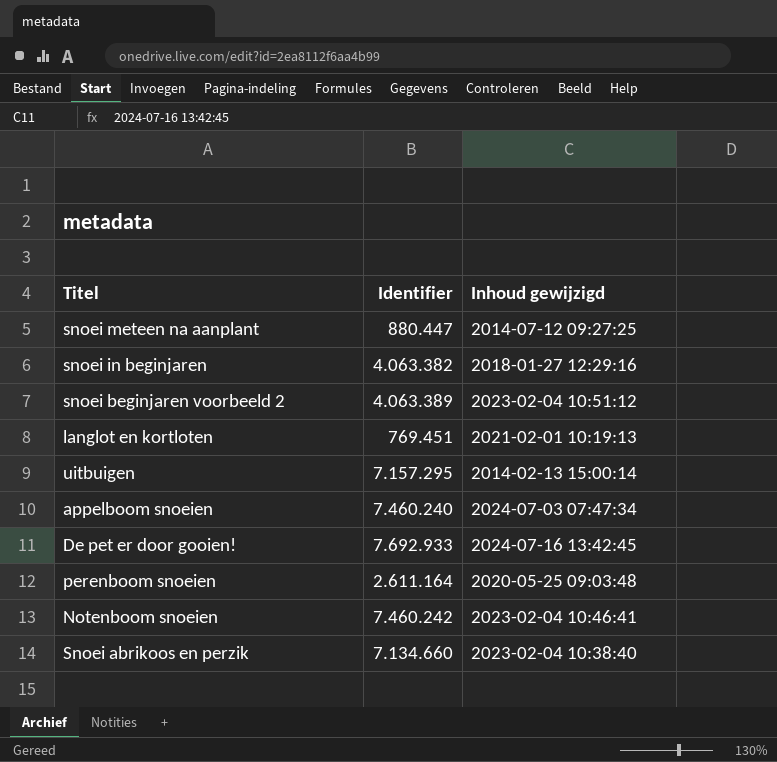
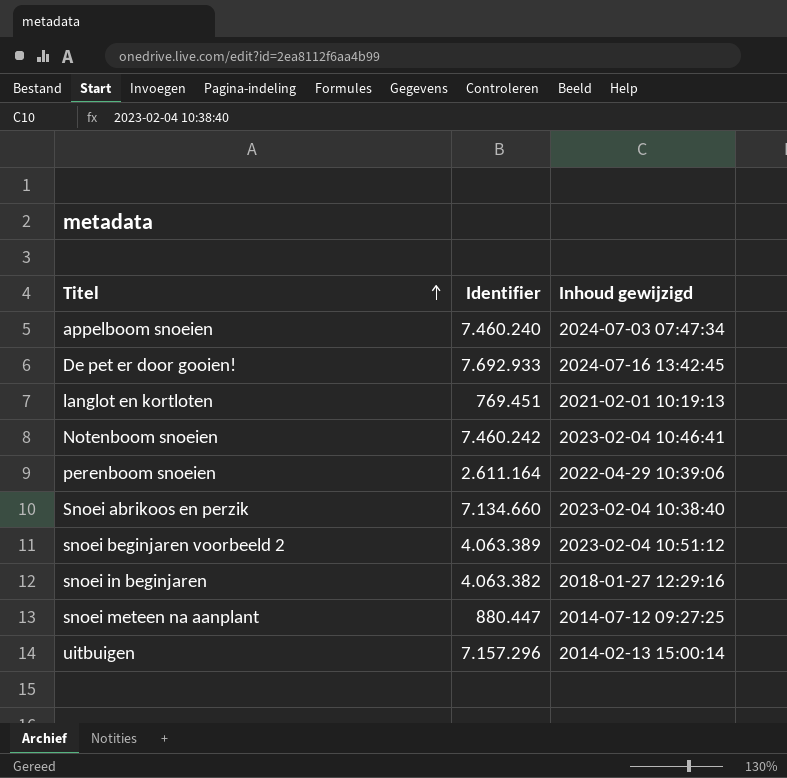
row order: none -> Titel ascending
perenboom snoeien | Inhoud gewijzigd: 2020-05-25 09:03:48 -> 2022-04-29 10:39:06
uitbuigen | Identifier: 7.157.295 -> 7.157.296

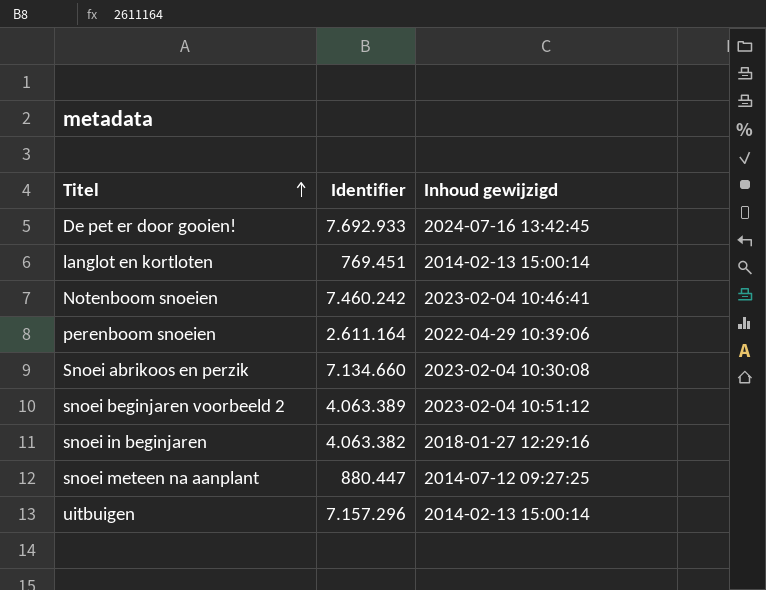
row appelboom snoeien: 7.460.240 | 2024-07-03 07:47:34 -> none
langlot en kortloten | Inhoud gewijzigd: 2021-02-01 10:19:13 -> 2014-02-13 15:00:14
Snoei abrikoos en perzik | Inhoud gewijzigd: 2023-02-04 10:38:40 -> 2023-02-04 10:30:08

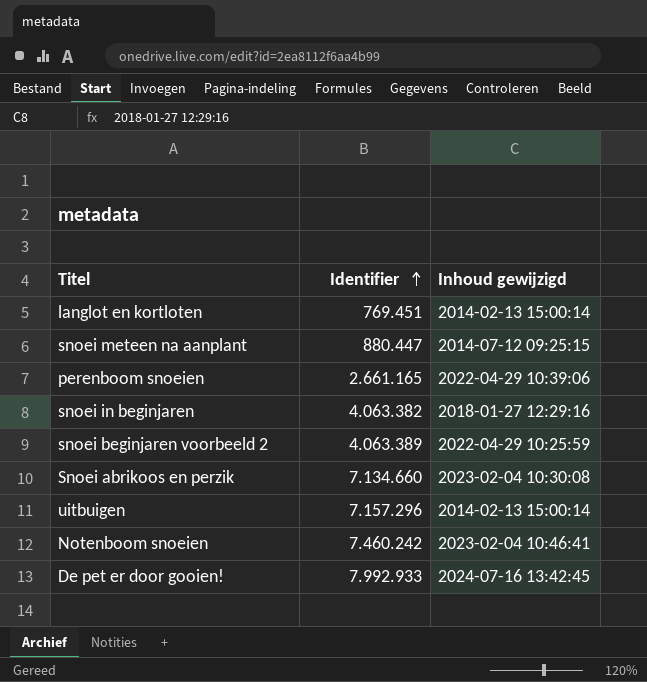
row order: Titel ascending -> Identifier ascending
snoei meteen na aanplant | Inhoud gewijzigd: 2014-07-12 09:27:25 -> 2014-07-12 09:25:15
perenboom snoeien | Identifier: 2.611.164 -> 2.661.165
snoei beginjaren voorbeeld 2 | Inhoud gewijzigd: 2023-02-04 10:51:12 -> 2022-04-29 10:25:59
De pet er door gooien! | Identifier: 7.692.933 -> 7.992.933

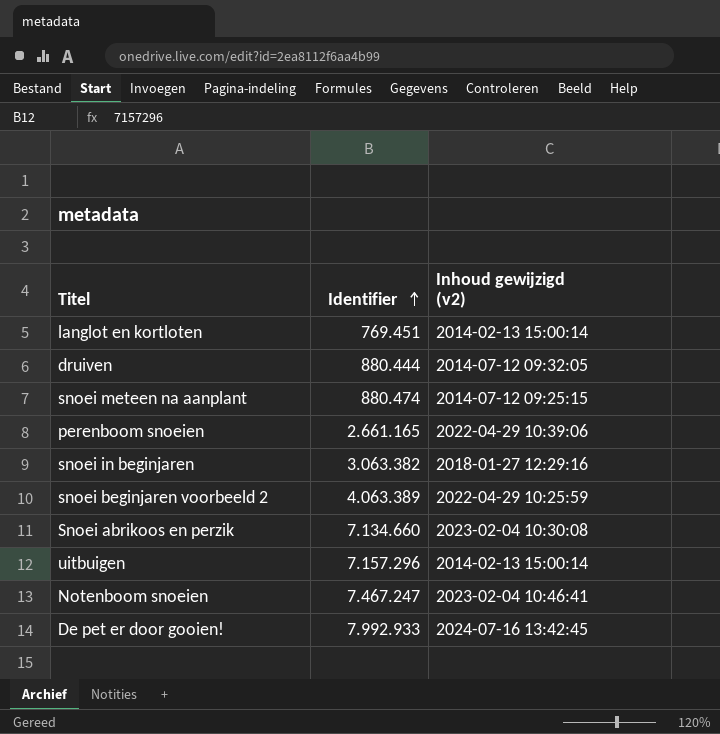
column name: Inhoud gewijzigd -> Inhoud gewijzigd (v2)
row druiven: none -> 880.444 | 2014-07-12 09:32:05
snoei meteen na aanplant | Identifier: 880.447 -> 880.474
snoei in beginjaren | Identifier: 4.063.382 -> 3.063.382
Notenboom snoeien | Identifier: 7.460.242 -> 7.467.247

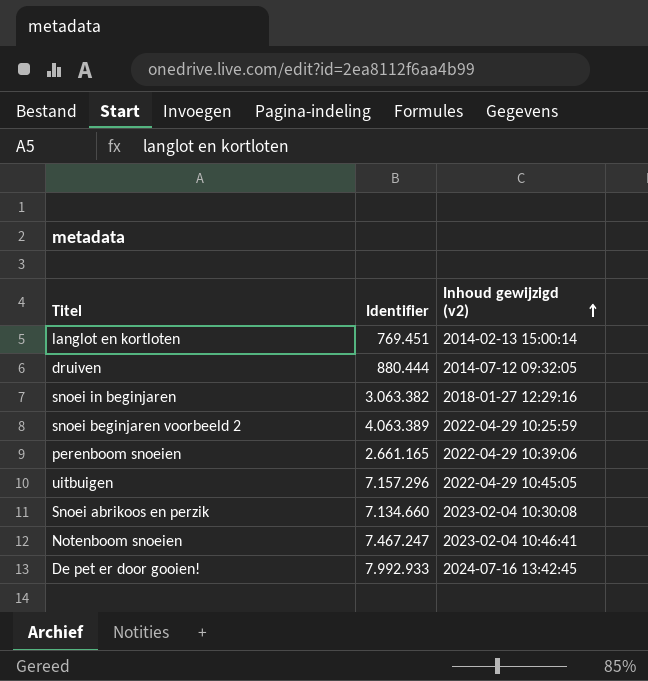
row order: Identifier ascending -> Inhoud gewijzigd (v2) ascending
row snoei meteen na aanplant: 880.474 | 2014-07-12 09:25:15 -> none
uitbuigen | Inhoud gewijzigd (v2): 2014-02-13 15:00:14 -> 2022-04-29 10:45:05

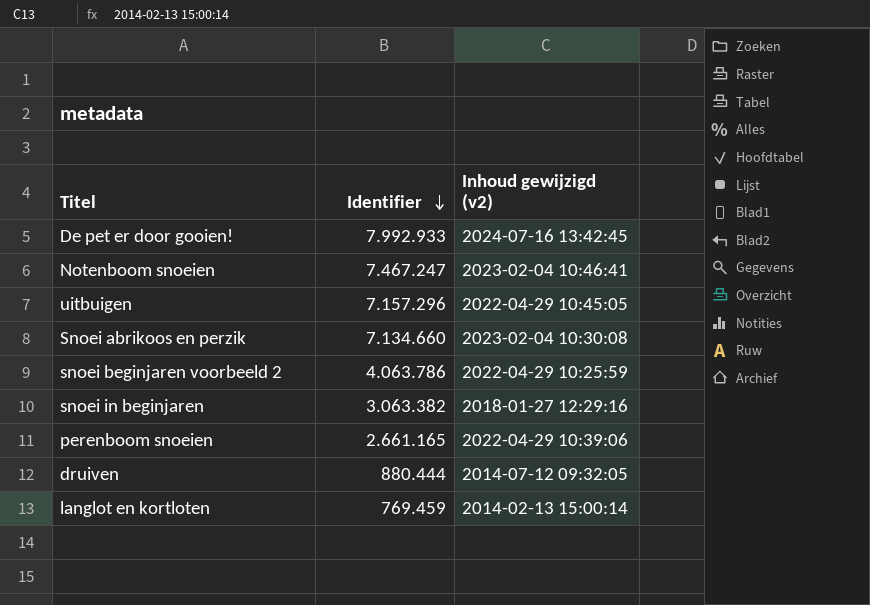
row order: Inhoud gewijzigd (v2) ascending -> Identifier descending
snoei beginjaren voorbeeld 2 | Identifier: 4.063.389 -> 4.063.786
langlot en kortloten | Identifier: 769.451 -> 769.459

